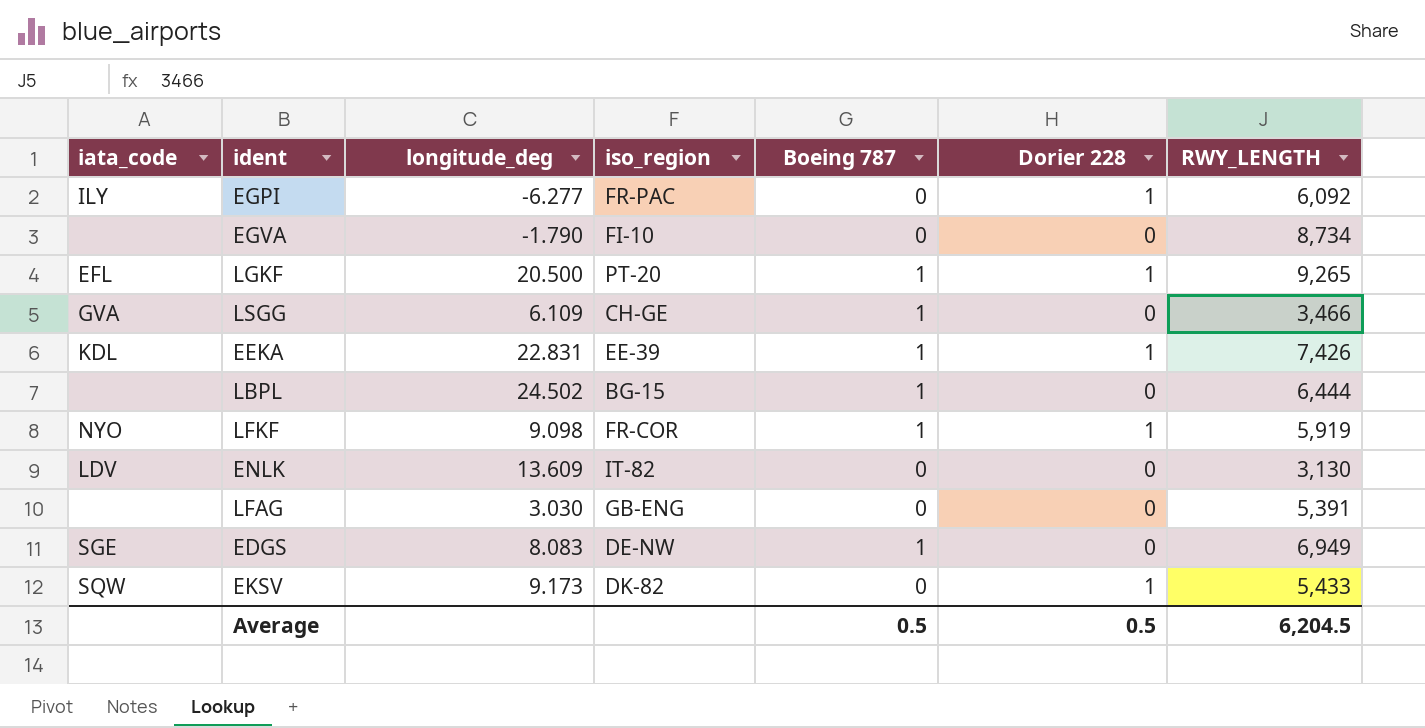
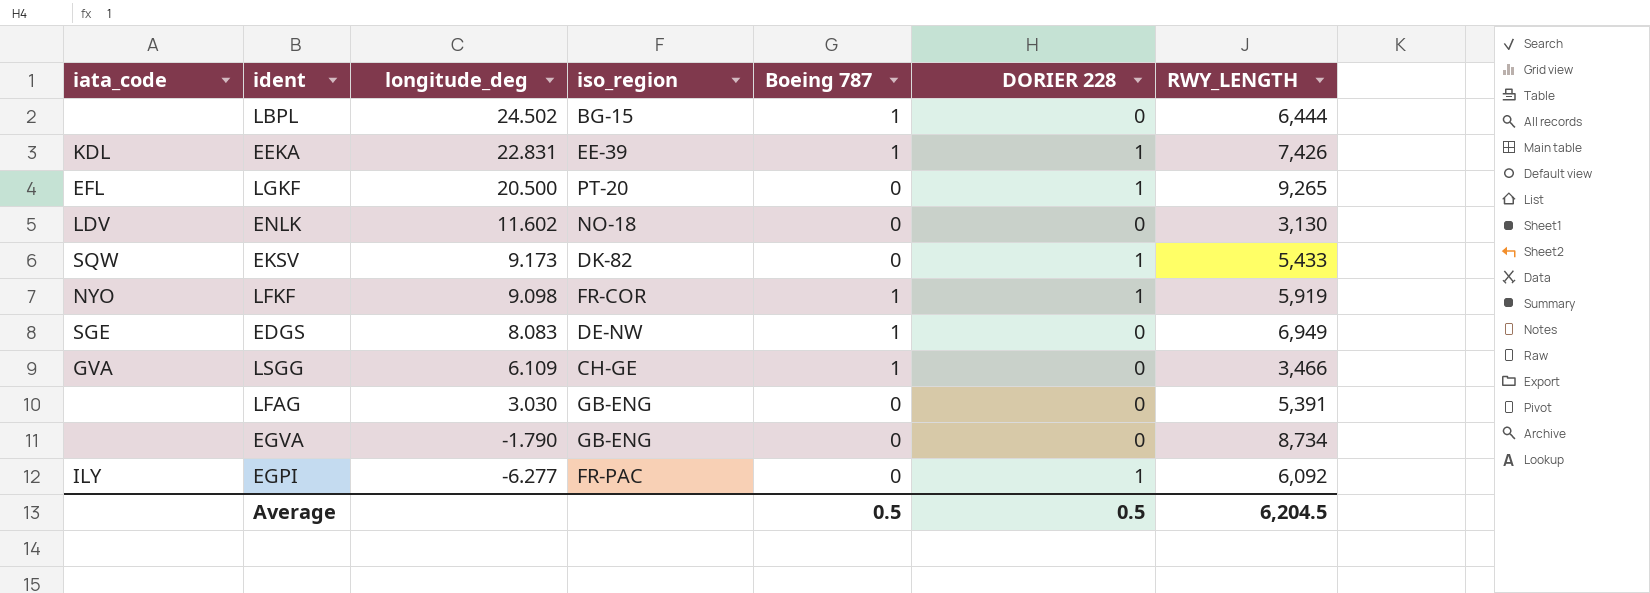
row order: none -> longitude_deg descending
column name: Dorier 228 -> DORIER 228
LGKF | Boeing 787: 1 -> 0
ENLK | longitude_deg: 13.609 -> 11.602
ENLK | iso_region: IT-82 -> NO-18
EGVA | iso_region: FI-10 -> GB-ENG

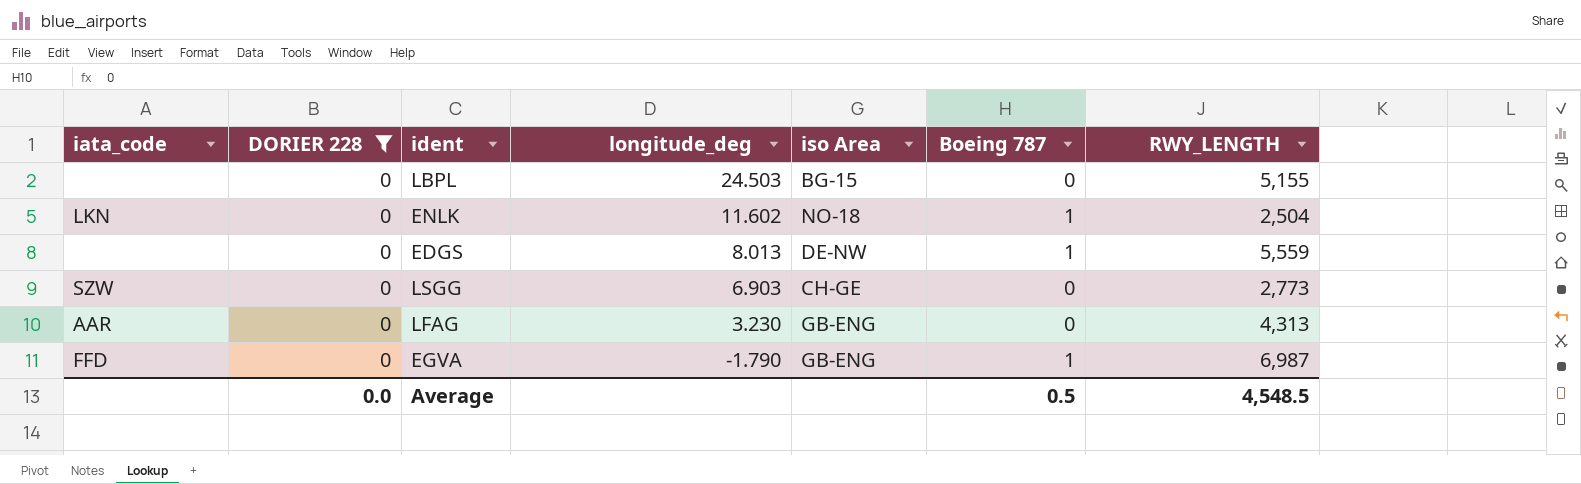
filter: none -> DORIER 228 = 0
column DORIER 228 | position: 6 -> 2
column name: iso_region -> iso Area
LBPL | longitude_deg: 24.502 -> 24.503
LBPL | Boeing 787: 1 -> 0
LBPL | RWY_LENGTH: 6,444 -> 5,155
ENLK | iata_code: LDV -> LKN
ENLK | Boeing 787: 0 -> 1
ENLK | RWY_LENGTH: 3,130 -> 2,504
EDGS | iata_code: SGE -> none
EDGS | longitude_deg: 8.083 -> 8.013
EDGS | RWY_LENGTH: 6,949 -> 5,559
LSGG | iata_code: GVA -> SZW
LSGG | longitude_deg: 6.109 -> 6.903
LSGG | Boeing 787: 1 -> 0
LSGG | RWY_LENGTH: 3,466 -> 2,773
LFAG | iata_code: none -> AAR
LFAG | longitude_deg: 3.030 -> 3.230
LFAG | RWY_LENGTH: 5,391 -> 4,313
EGVA | iata_code: none -> FFD
EGVA | Boeing 787: 0 -> 1
EGVA | RWY_LENGTH: 8,734 -> 6,987
Average | DORIER 228: 0.5 -> 0.0
Average | RWY_LENGTH: 6,204.5 -> 4,548.5

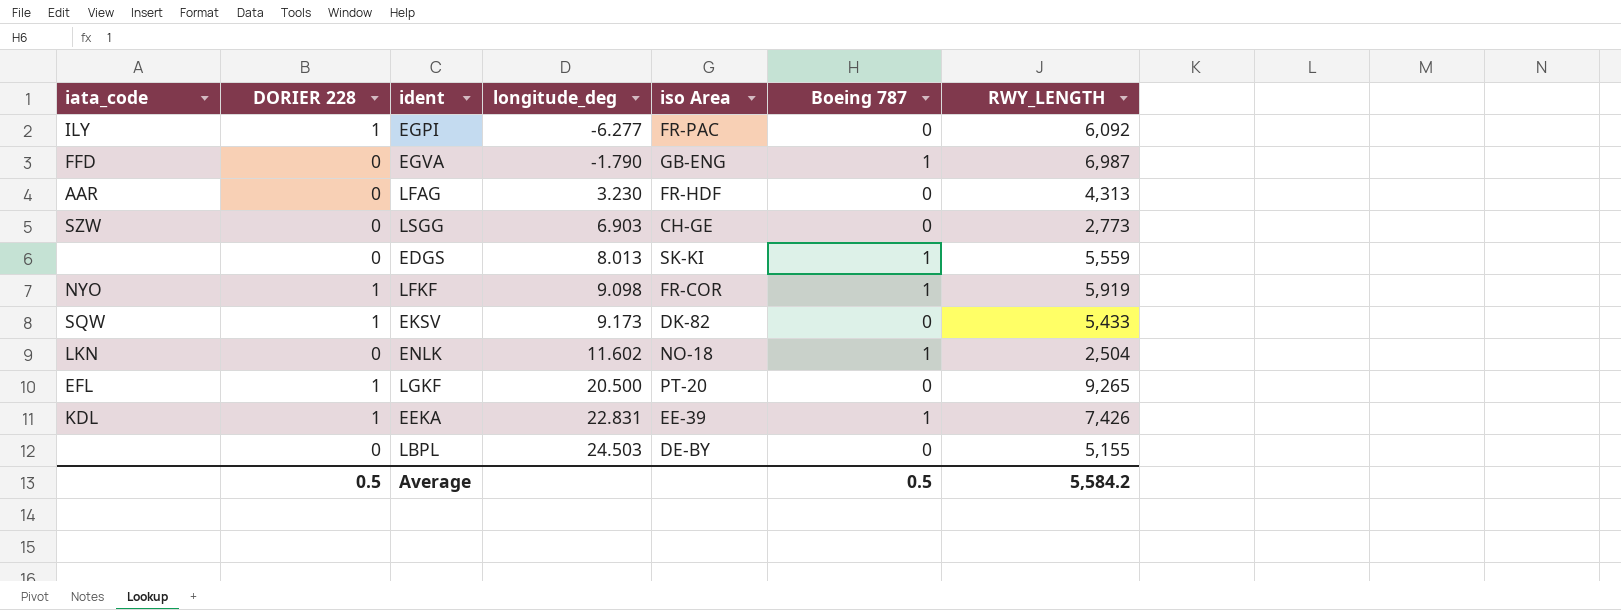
filter: DORIER 228 = 0 -> none
row order: longitude_deg descending -> longitude_deg ascending
LFAG | iso Area: GB-ENG -> FR-HDF
EDGS | iso Area: DE-NW -> SK-KI
LBPL | iso Area: BG-15 -> DE-BY
Average | DORIER 228: 0.0 -> 0.5
Average | RWY_LENGTH: 4,548.5 -> 5,584.2

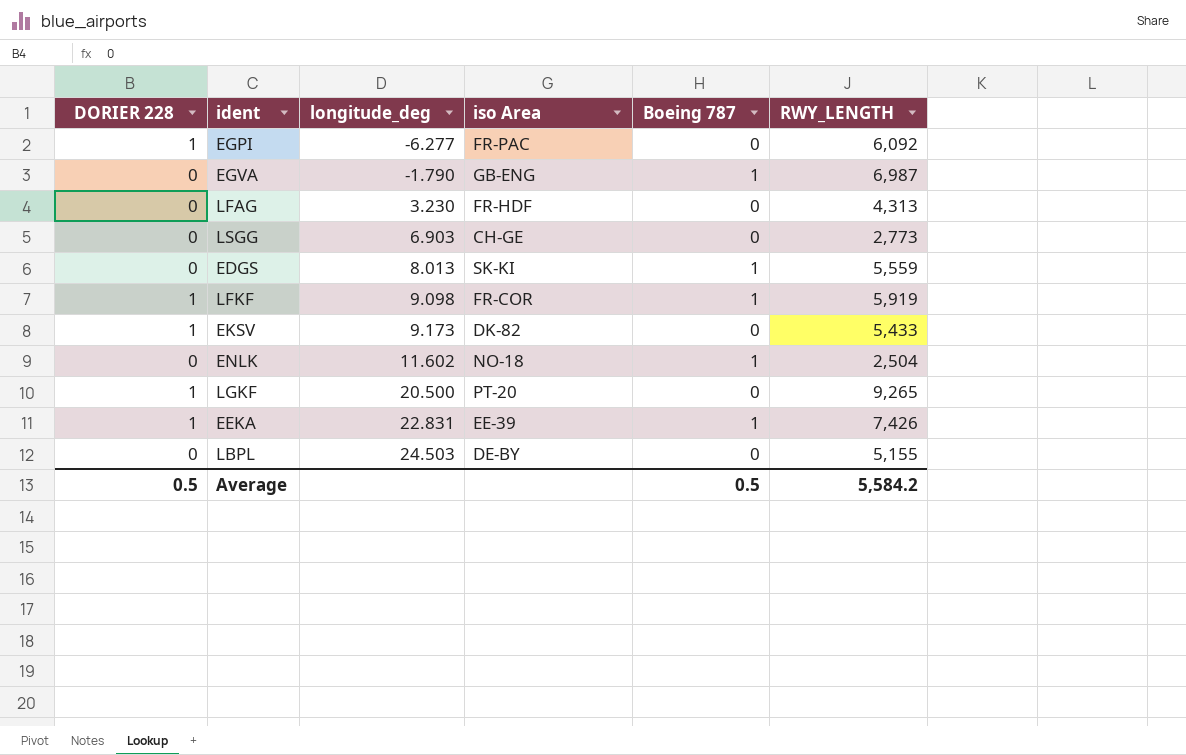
column iata_code | position: 1 -> none

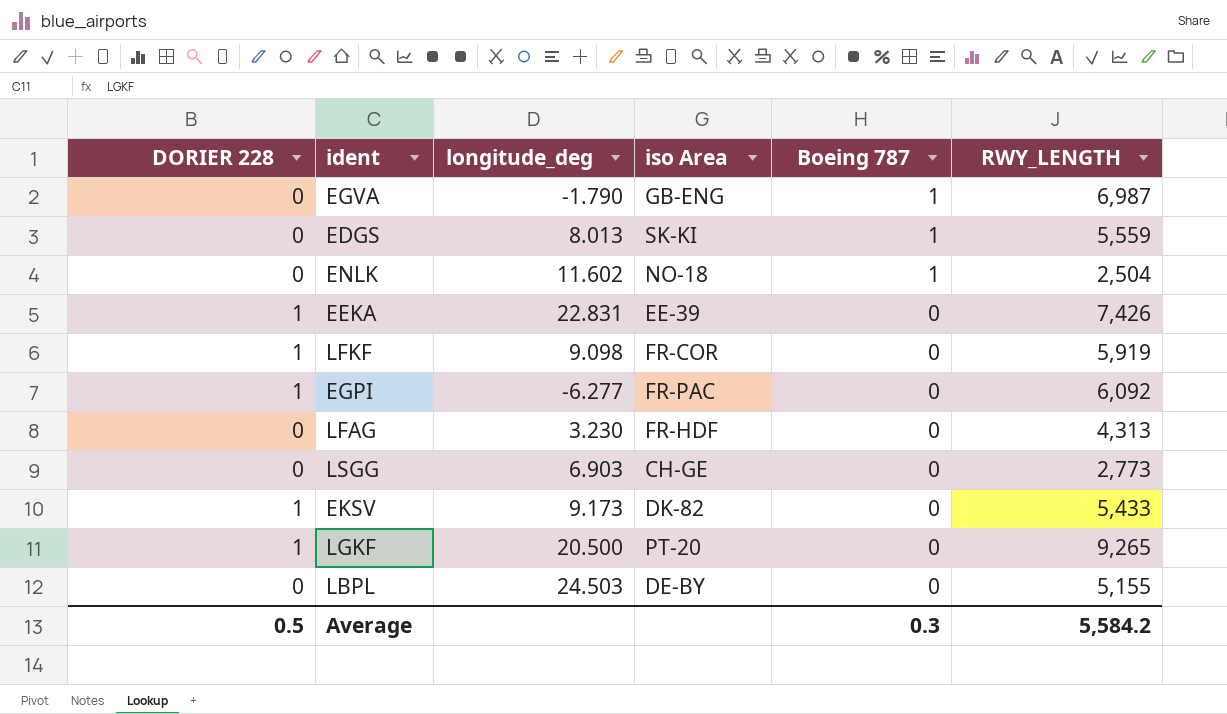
row order: longitude_deg ascending -> Boeing 787 descending
EEKA | Boeing 787: 1 -> 0
LFKF | Boeing 787: 1 -> 0
Average | Boeing 787: 0.5 -> 0.3

